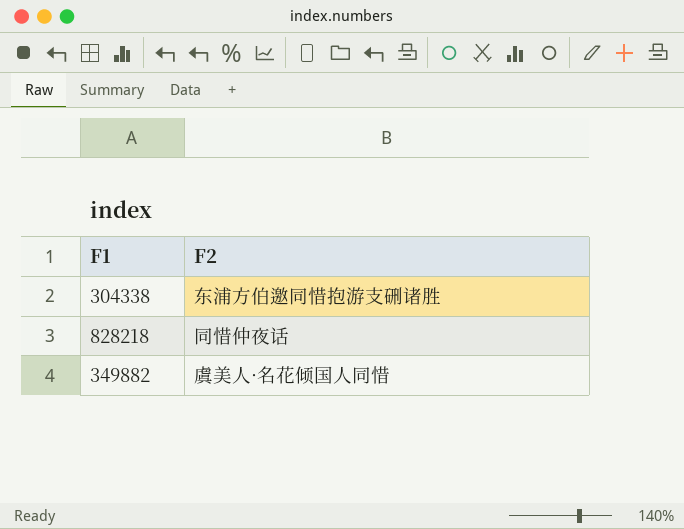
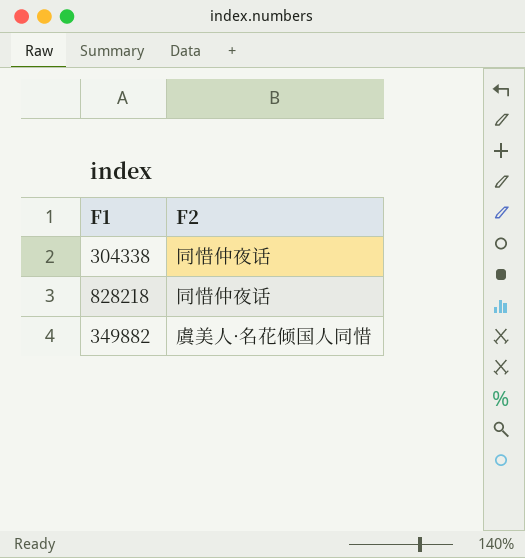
304338 | F2: 东浦方伯邀同惜抱游支硎诸胜 -> 同惜仲夜话

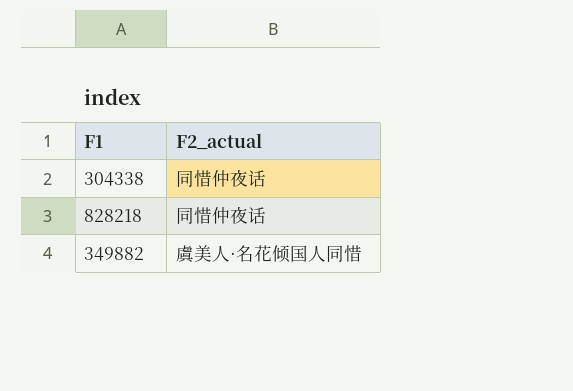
column name: F2 -> F2_actual

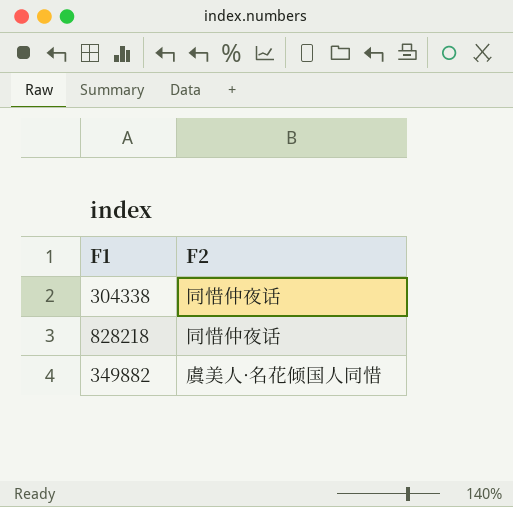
column name: F2_actual -> F2

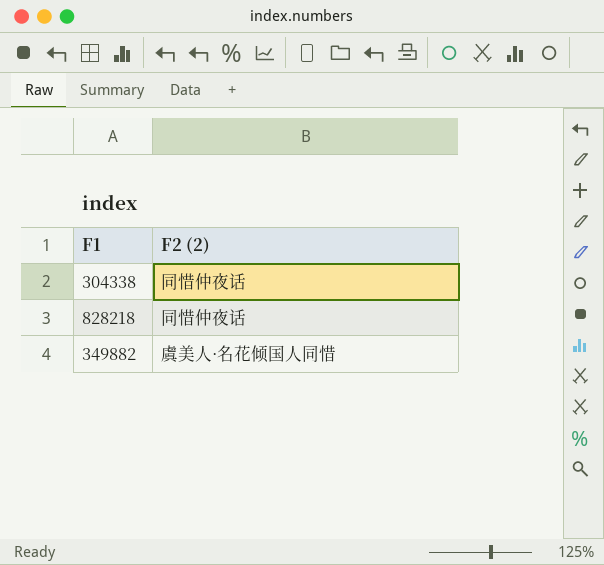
column name: F2 -> F2 (2)

